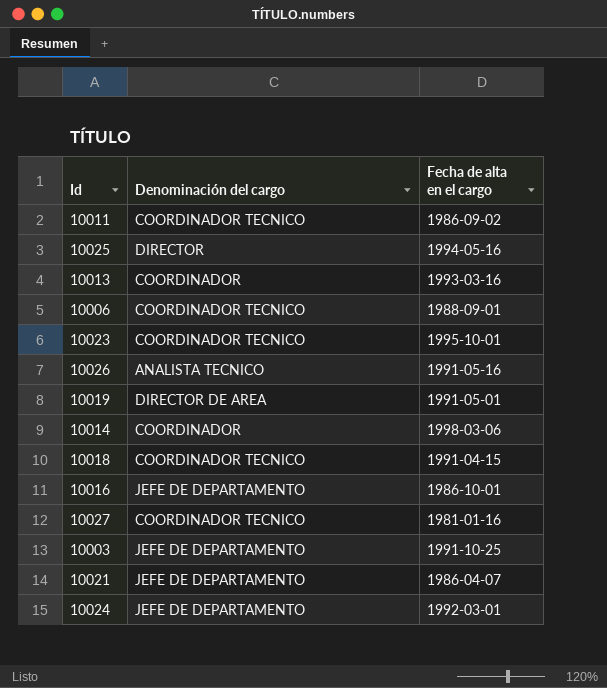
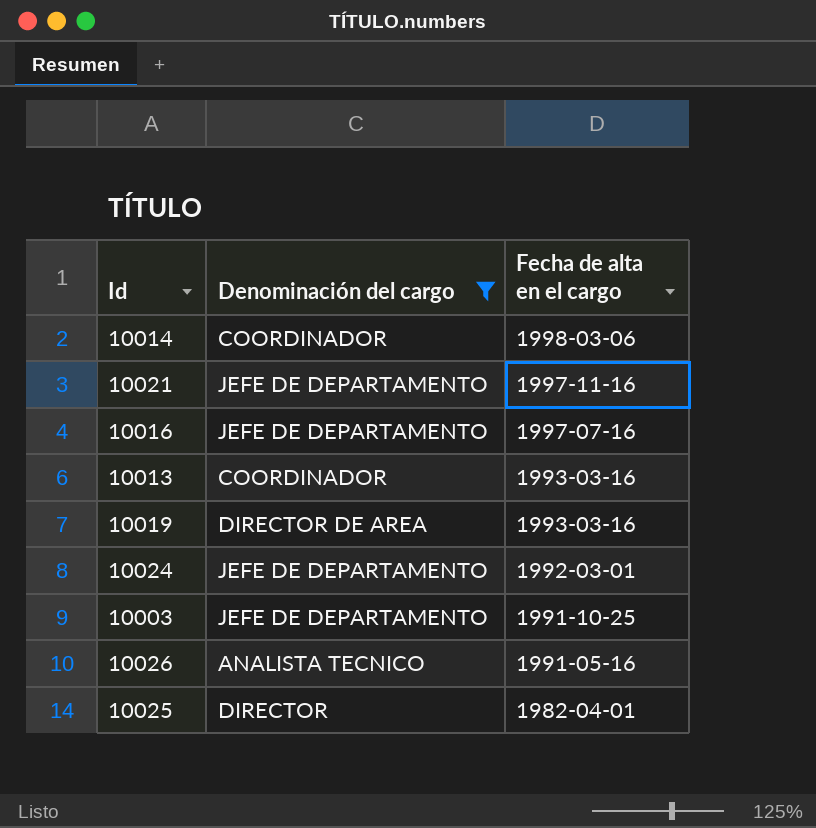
filter: none -> Denominación del cargo != COORDINADOR TECNICO
row order: none -> Fecha de alta en el cargo descending
10021 | Fecha de alta en el cargo: 1986-04-07 -> 1997-11-16
10016 | Fecha de alta en el cargo: 1986-10-01 -> 1997-07-16
10019 | Fecha de alta en el cargo: 1991-05-01 -> 1993-03-16
10025 | Fecha de alta en el cargo: 1994-05-16 -> 1982-04-01

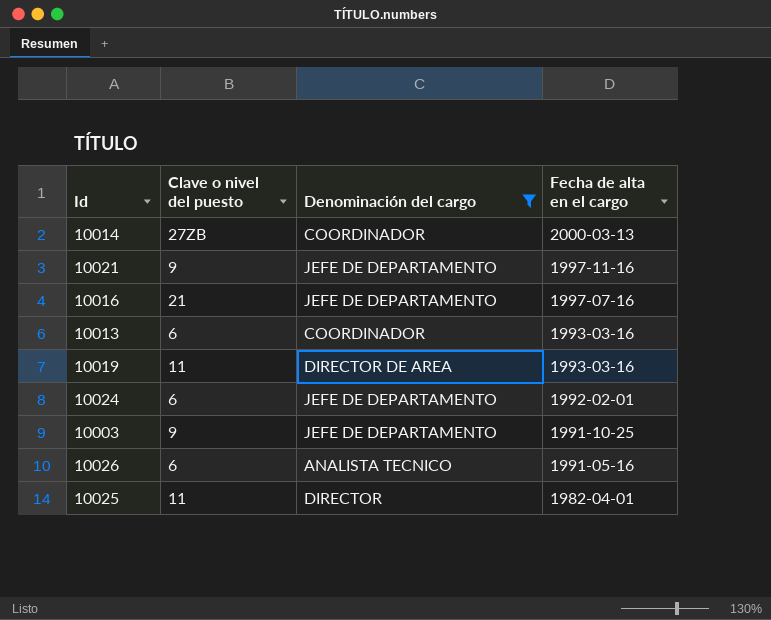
column Clave o nivel del puesto | position: none -> 2
10014 | Fecha de alta en el cargo: 1998-03-06 -> 2000-03-13
10024 | Fecha de alta en el cargo: 1992-03-01 -> 1992-02-01

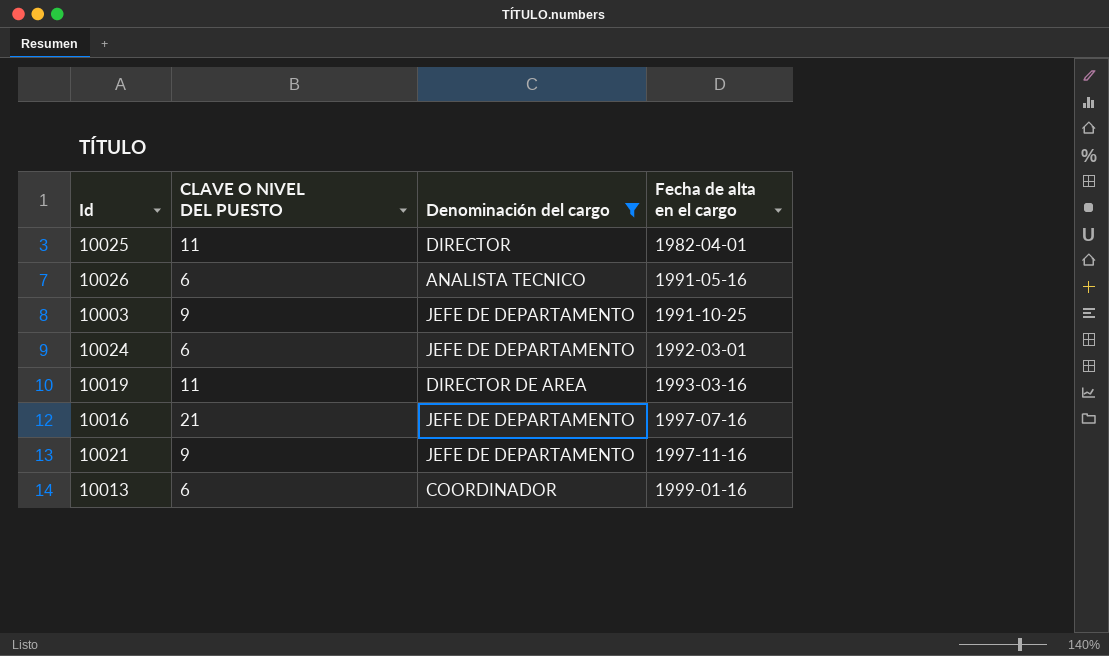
row order: Fecha de alta en el cargo descending -> Fecha de alta en el cargo ascending
column name: Clave o nivel del puesto -> CLAVE O NIVEL DEL PUESTO
row 10014: 27ZB | COORDINADOR | 2000-03-13 -> none
10024 | Fecha de alta en el cargo: 1992-02-01 -> 1992-03-01
10013 | Fecha de alta en el cargo: 1993-03-16 -> 1999-01-16

